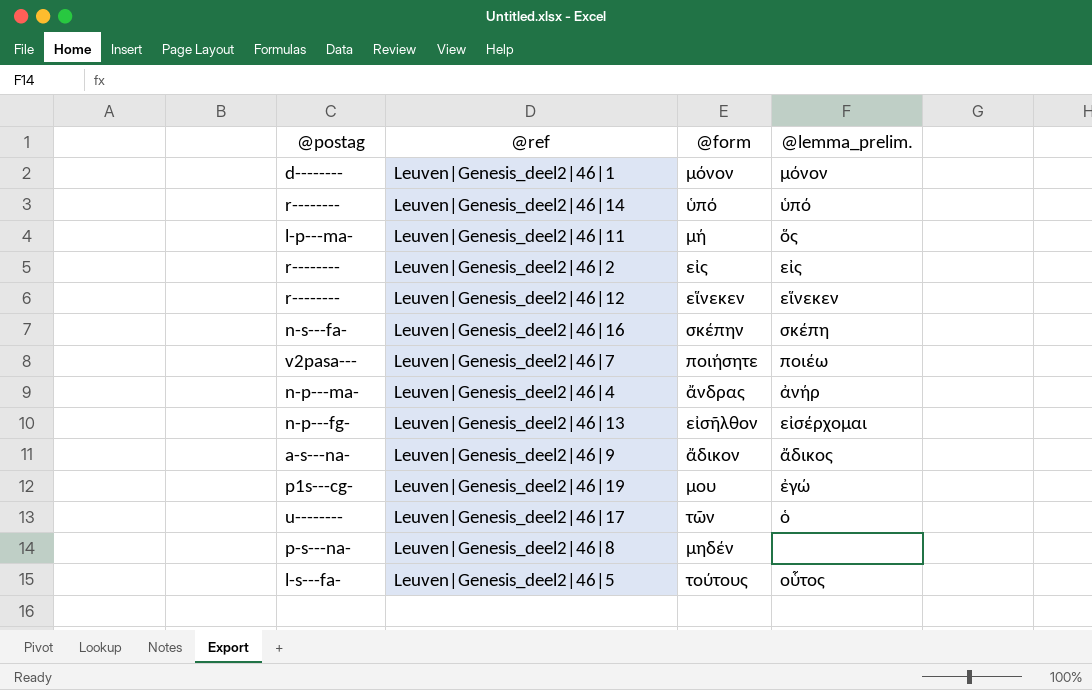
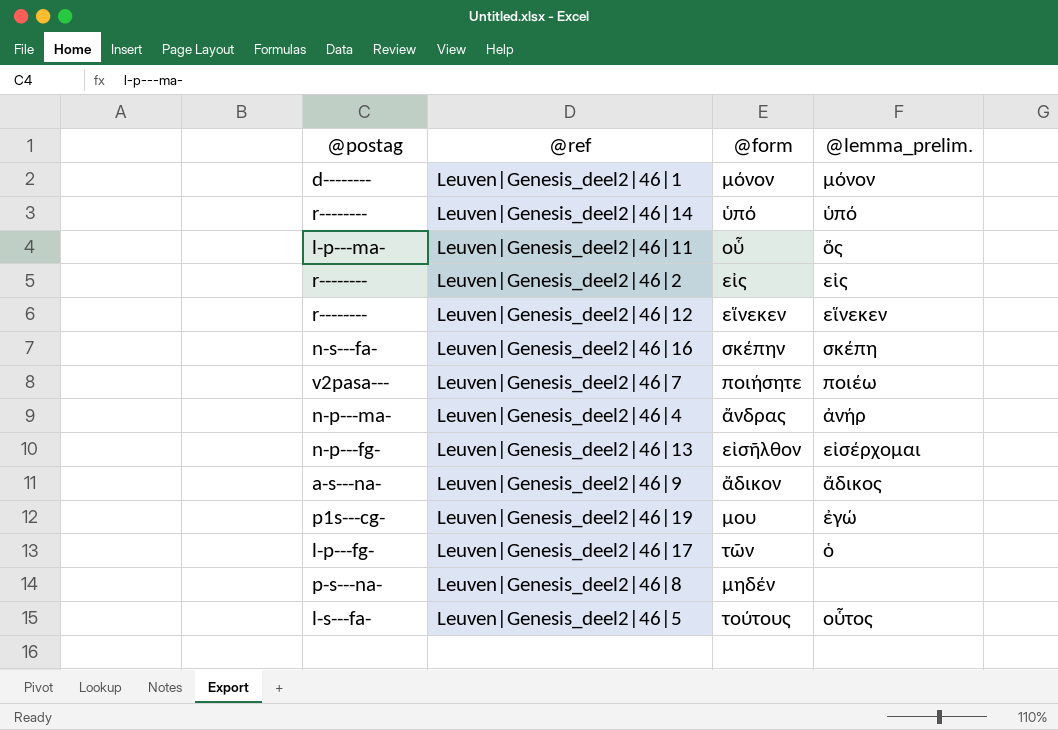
Leuven|Genesis_deel2|46|11 | @form: μή -> οὗ
Leuven|Genesis_deel2|46|17 | @postag: u-------- -> l-p---fg-

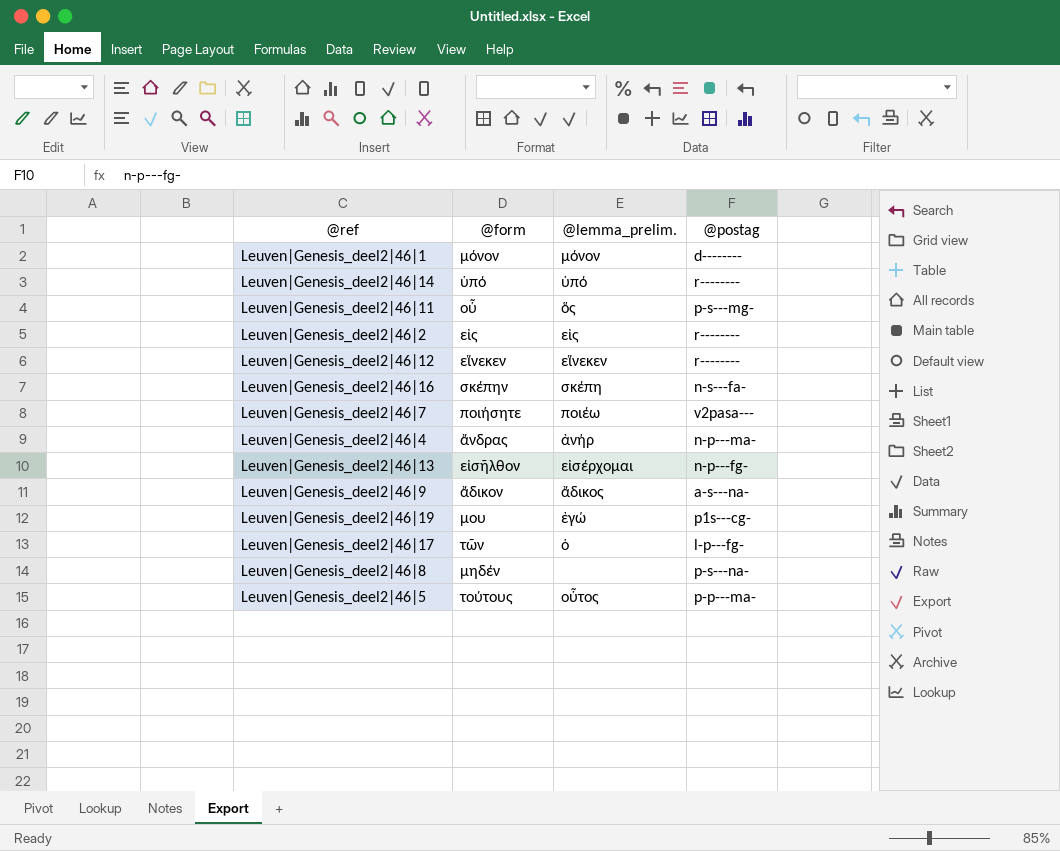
column @postag | position: 1 -> 4
Leuven|Genesis_deel2|46|11 | @postag: l-p---ma- -> p-s---mg-
Leuven|Genesis_deel2|46|5 | @postag: l-s---fa- -> p-p---ma-

